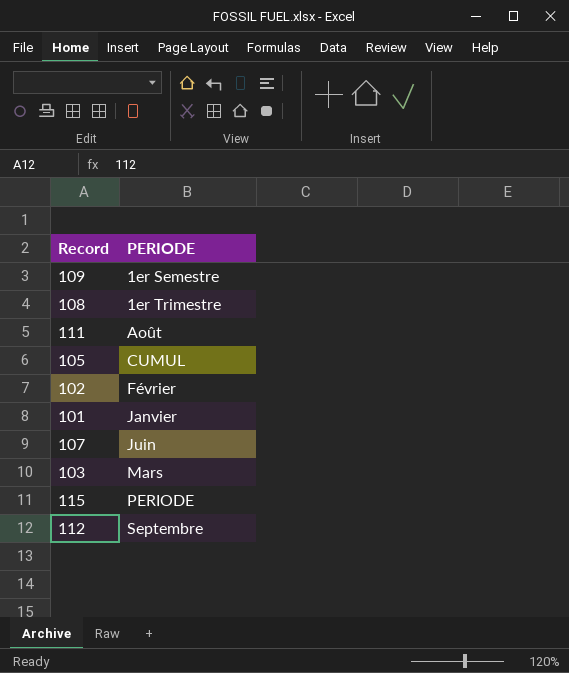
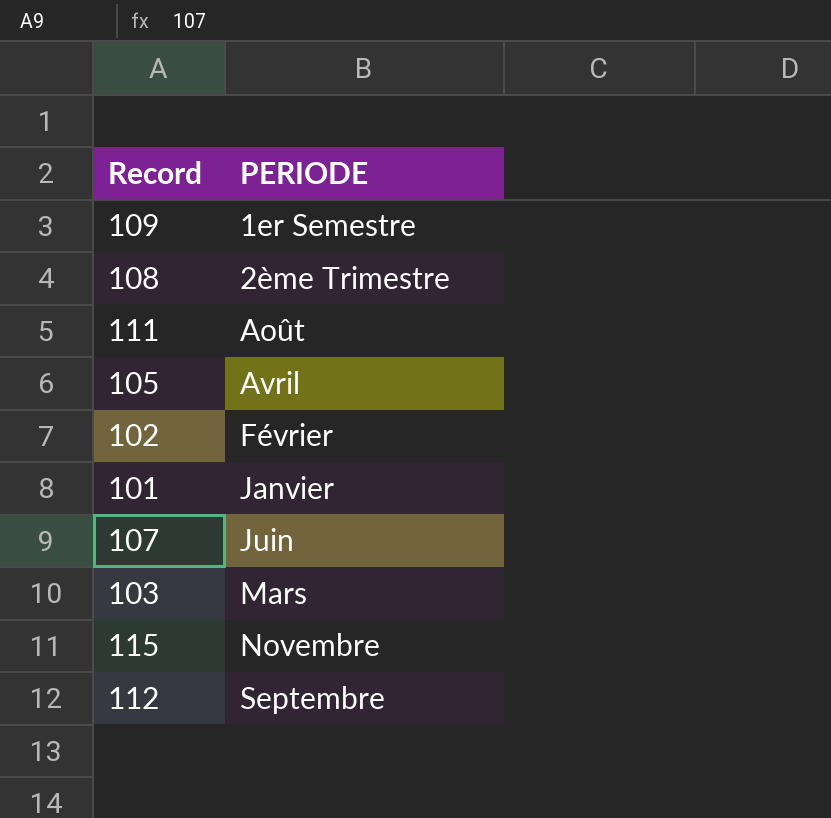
108 | PERIODE: 1er Trimestre -> 2ème Trimestre
105 | PERIODE: CUMUL -> Avril
115 | PERIODE: PERIODE -> Novembre

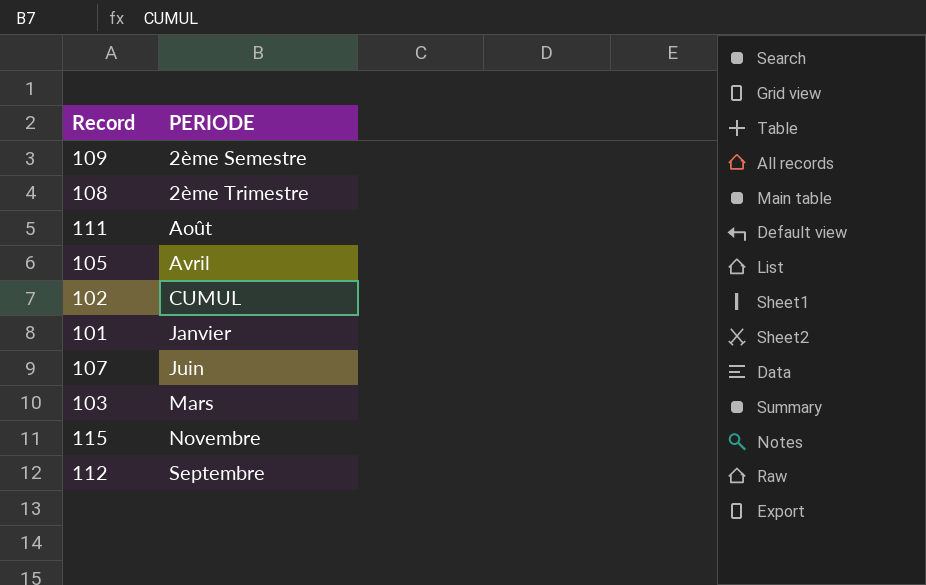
109 | PERIODE: 1er Semestre -> 2ème Semestre
102 | PERIODE: Février -> CUMUL

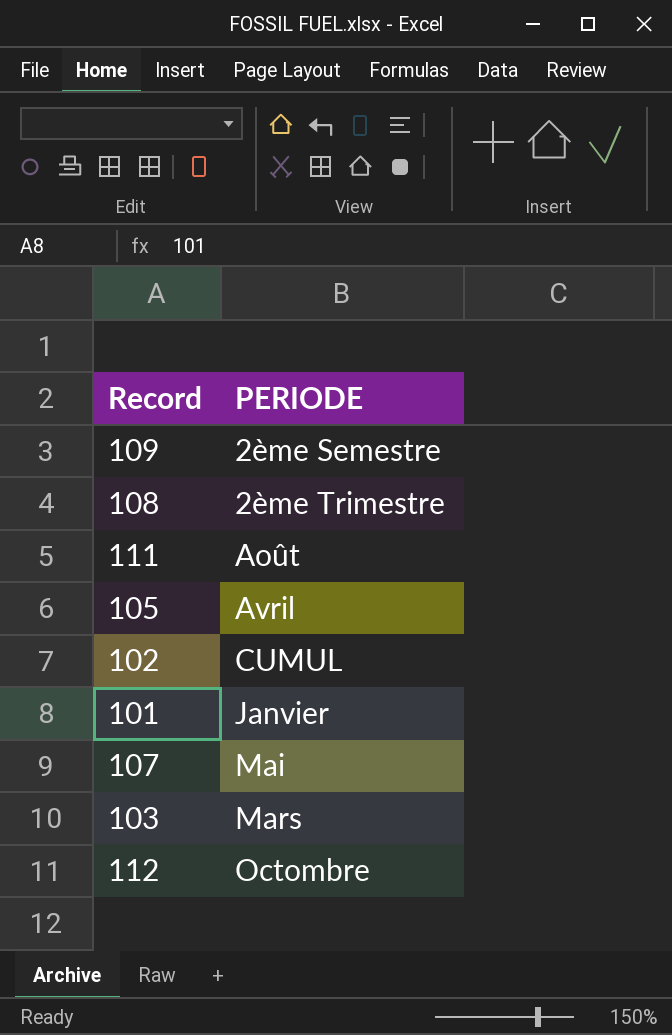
row 115: Novembre -> none
107 | PERIODE: Juin -> Mai
112 | PERIODE: Septembre -> Octombre

